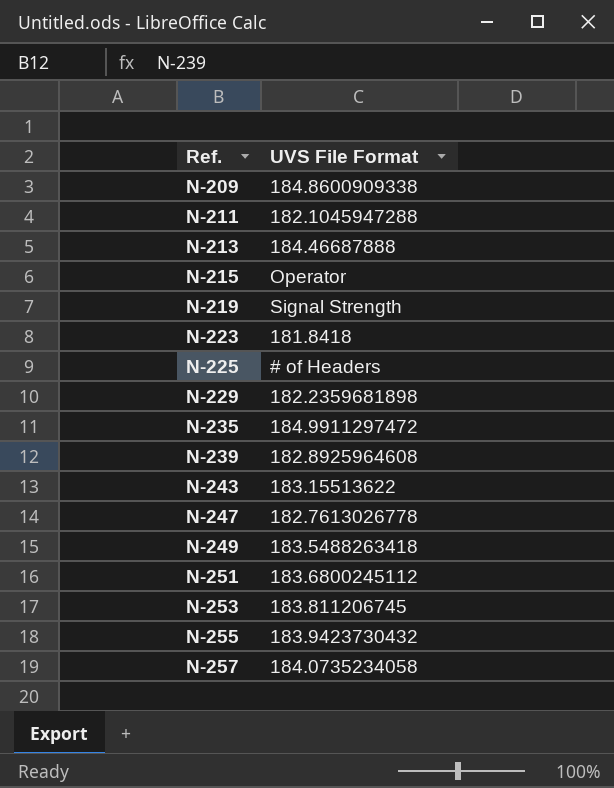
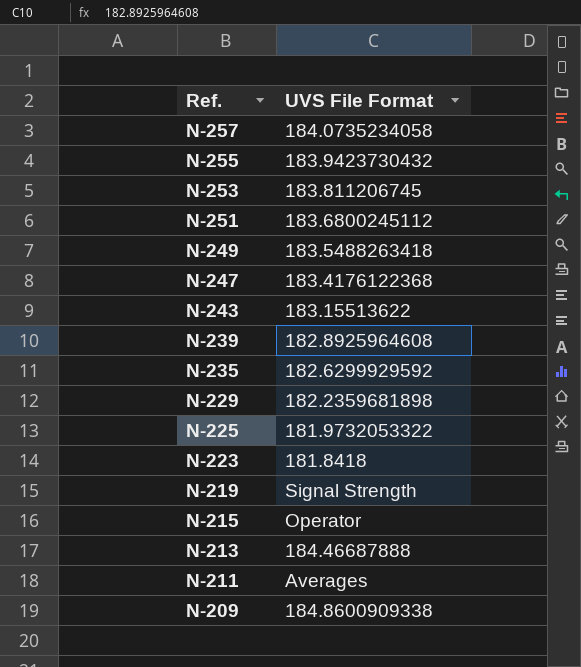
row order: Ref. ascending -> Ref. descending
N-247 | UVS File Format: 182.7613026778 -> 183.4176122368
N-235 | UVS File Format: 184.9911297472 -> 182.6299929592
N-225 | UVS File Format: # of Headers -> 181.9732053322
N-211 | UVS File Format: 182.1045947288 -> Averages

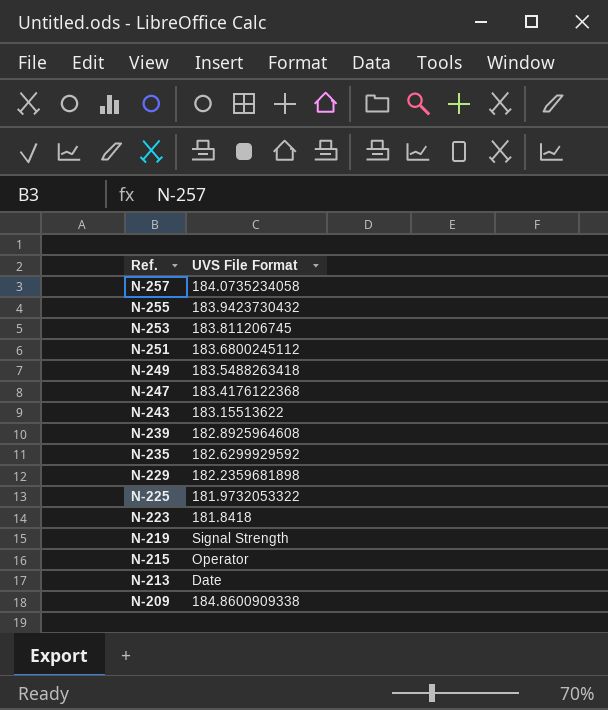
row N-211: Averages -> none
N-213 | UVS File Format: 184.46687888 -> Date

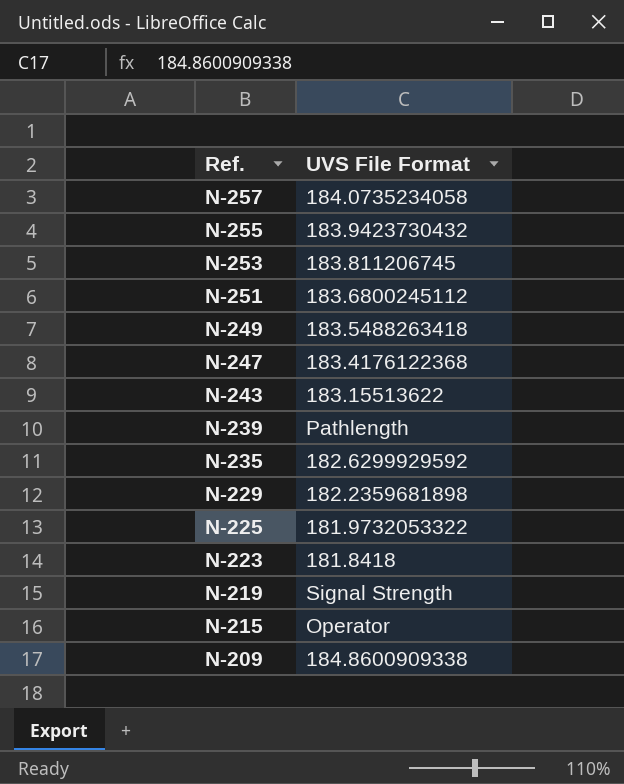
row N-213: Date -> none
N-239 | UVS File Format: 182.8925964608 -> Pathlength

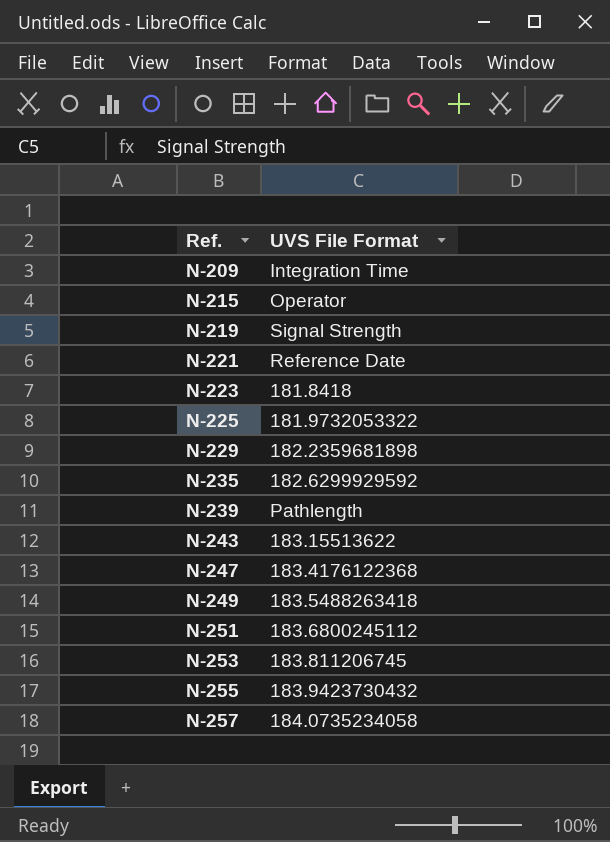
row order: Ref. descending -> Ref. ascending
N-209 | UVS File Format: 184.8600909338 -> Integration Time
row N-221: none -> Reference Date

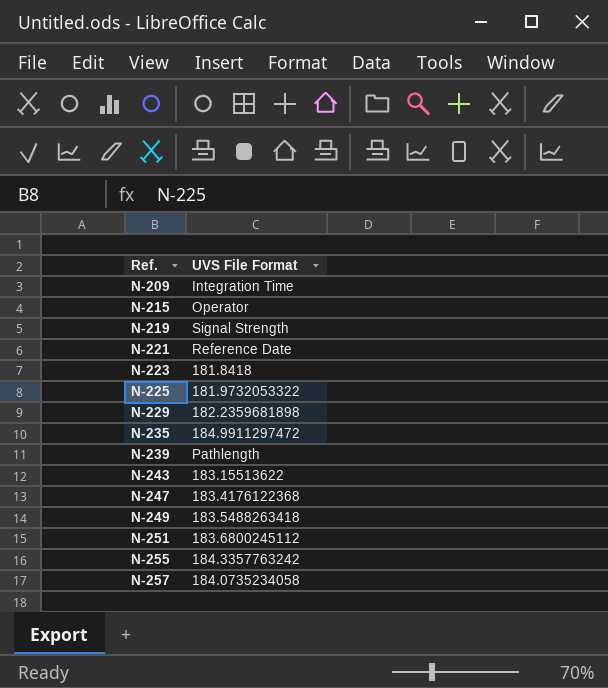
row N-253: 183.811206745 -> none
N-235 | UVS File Format: 182.6299929592 -> 184.9911297472
N-255 | UVS File Format: 183.9423730432 -> 184.3357763242

